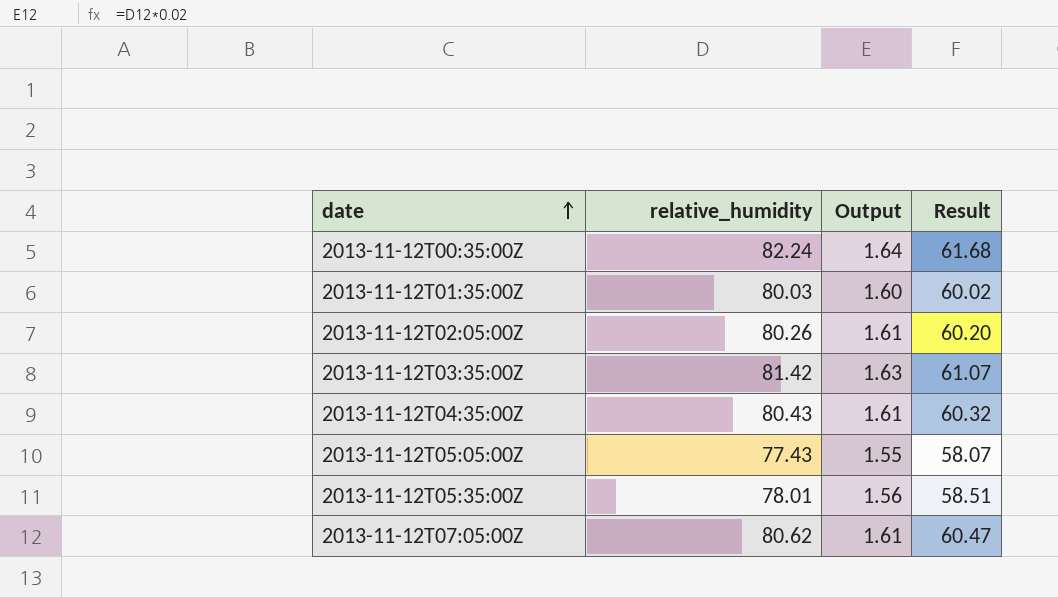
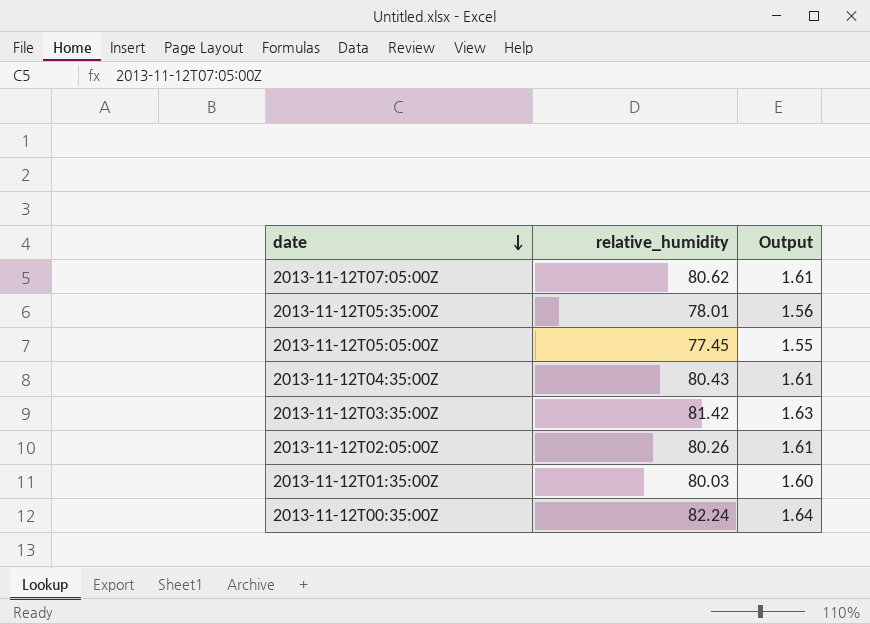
row order: date ascending -> date descending
column Result | formula: [relative_humidity] * 0.75 -> none
2013-11-12T05:05:00Z | relative_humidity: 77.43 -> 77.45

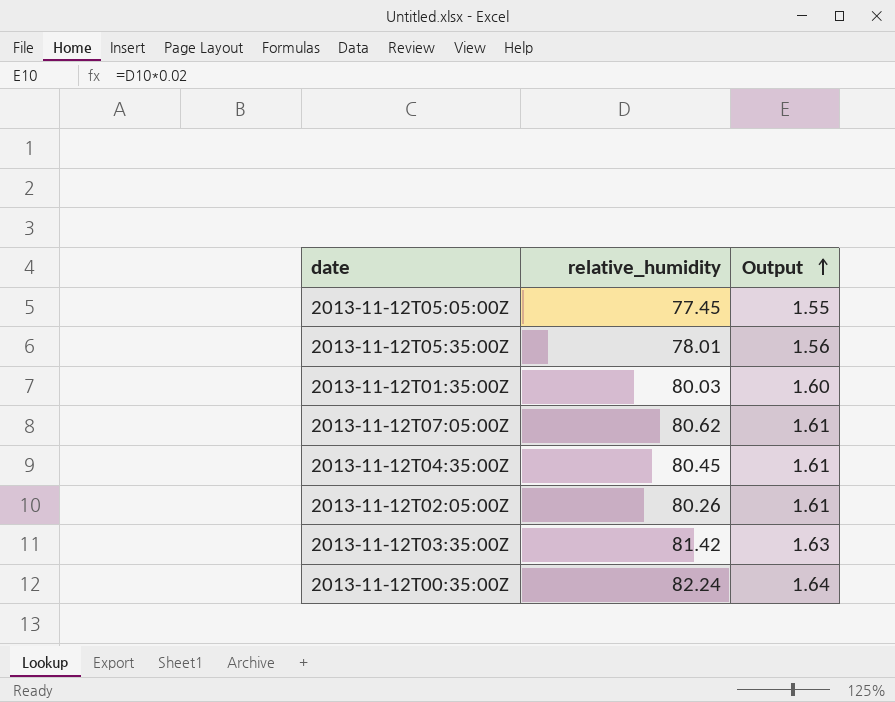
row order: date descending -> Output ascending
2013-11-12T04:35:00Z | relative_humidity: 80.43 -> 80.45

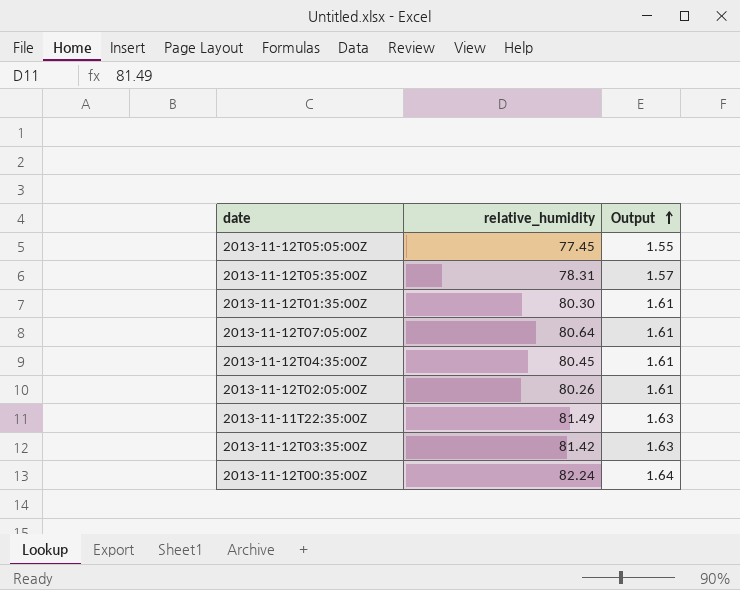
2013-11-12T05:35:00Z | relative_humidity: 78.01 -> 78.31
2013-11-12T05:35:00Z | Output: 1.56 -> 1.57
2013-11-12T01:35:00Z | relative_humidity: 80.03 -> 80.30
2013-11-12T01:35:00Z | Output: 1.60 -> 1.61
2013-11-12T07:05:00Z | relative_humidity: 80.62 -> 80.64
row 2013-11-11T22:35:00Z: none -> 81.49 | 1.63

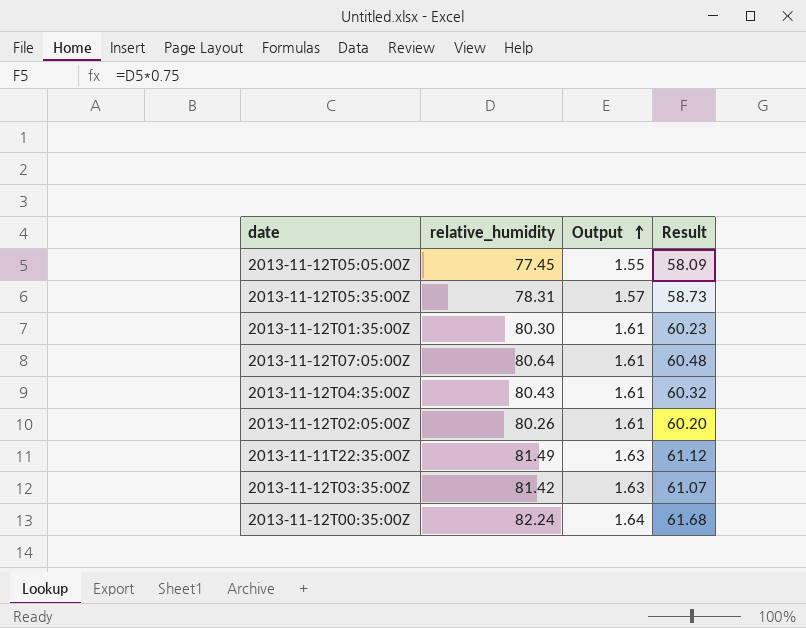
column Result | formula: none -> [relative_humidity] * 0.75
2013-11-12T04:35:00Z | relative_humidity: 80.45 -> 80.43

